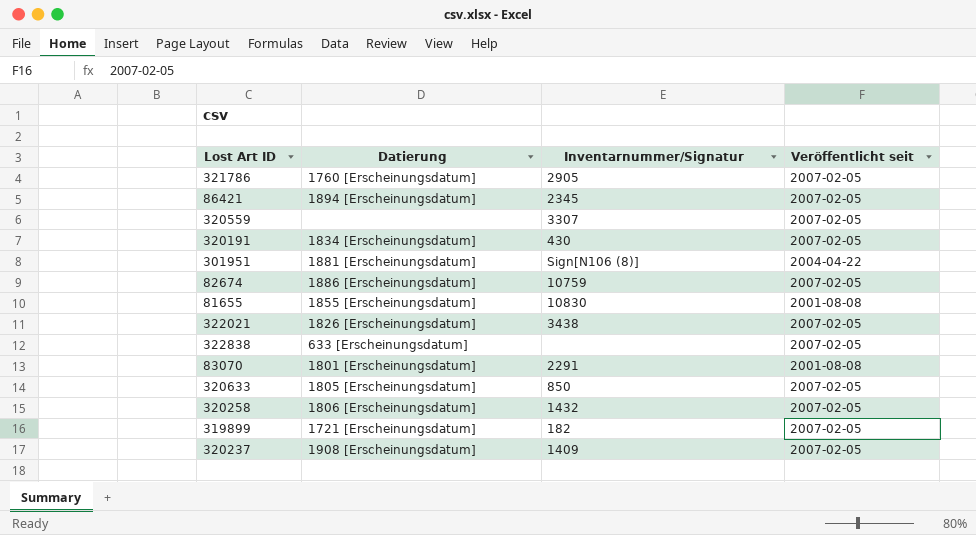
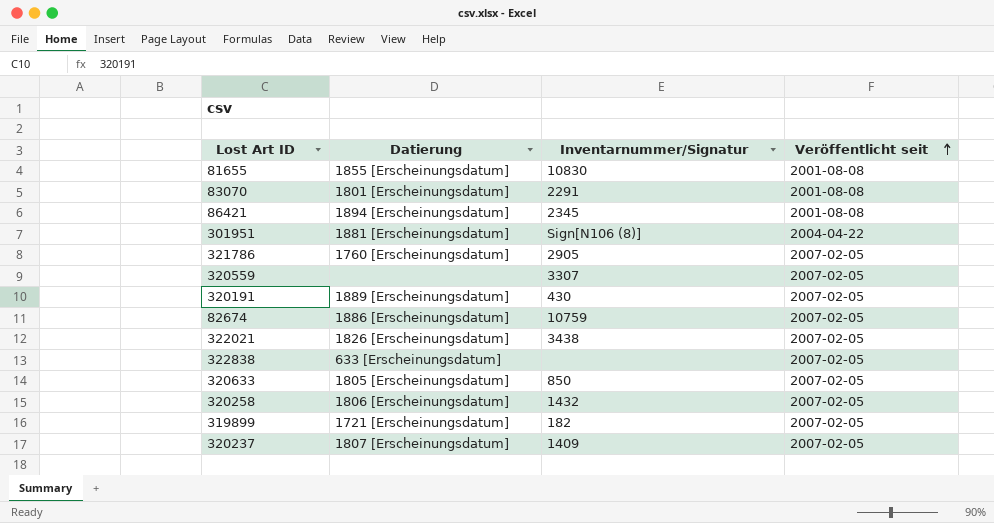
row order: none -> Veröffentlicht seit ascending
86421 | Veröffentlicht seit: 2007-02-05 -> 2001-08-08
320191 | Datierung: 1834 [Erscheinungsdatum] -> 1889 [Erscheinungsdatum]
320237 | Datierung: 1908 [Erscheinungsdatum] -> 1807 [Erscheinungsdatum]

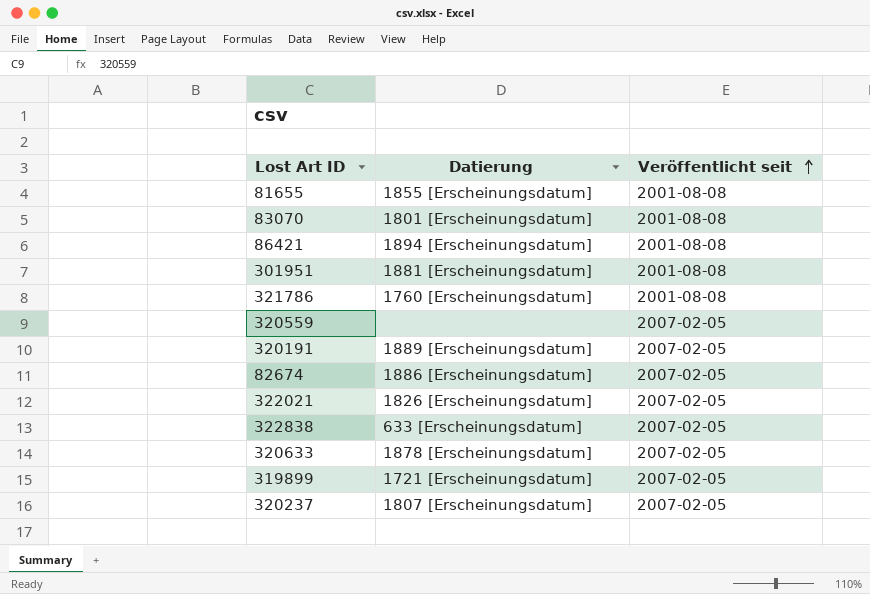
column Inventarnummer/Signatur | position: 3 -> none
row 320258: 1806 [Erscheinungsdatum] | 1432 | 2007-02-05 -> none
301951 | Veröffentlicht seit: 2004-04-22 -> 2001-08-08
321786 | Veröffentlicht seit: 2007-02-05 -> 2001-08-08
320633 | Datierung: 1805 [Erscheinungsdatum] -> 1878 [Erscheinungsdatum]

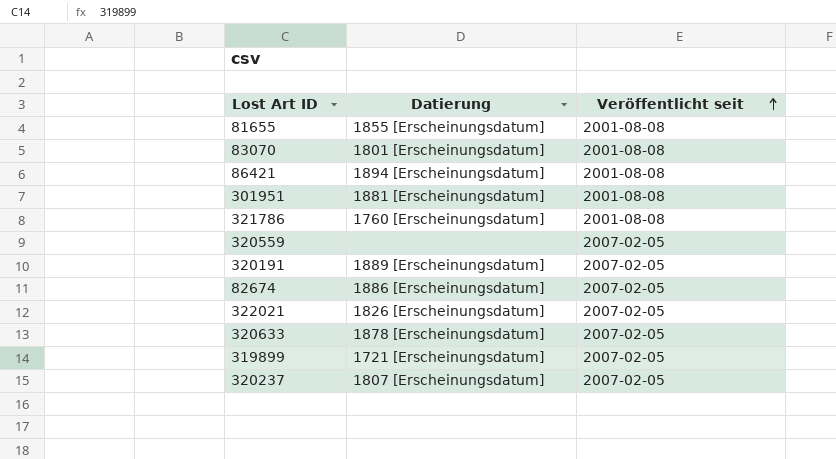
row 322838: 633 [Erscheinungsdatum] | 2007-02-05 -> none

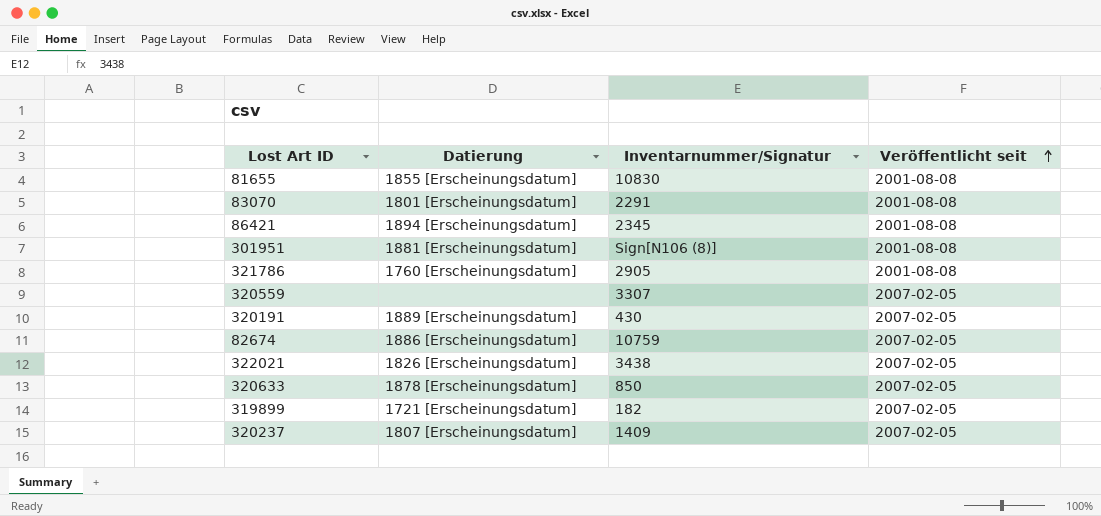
column Inventarnummer/Signatur | position: none -> 3

